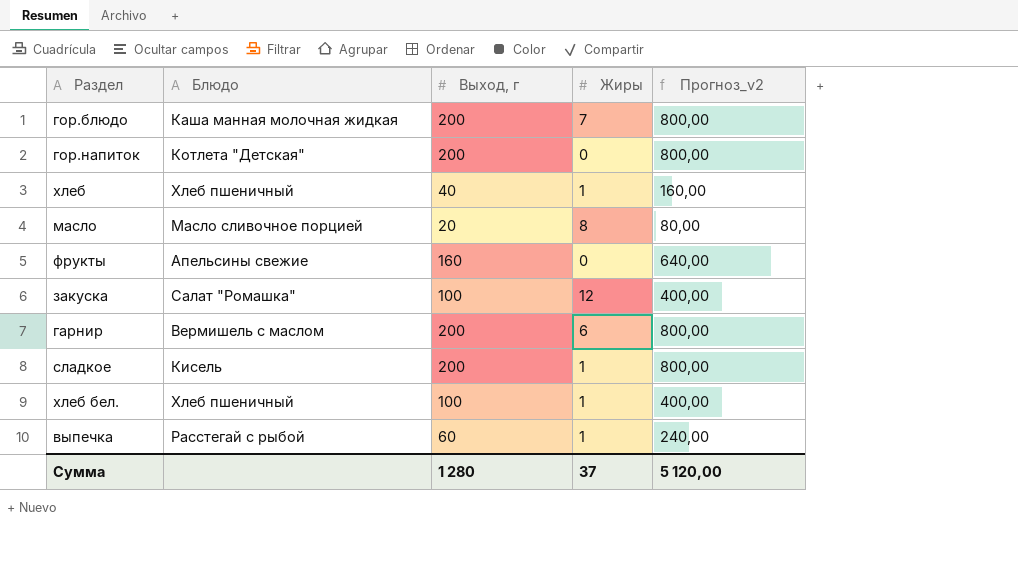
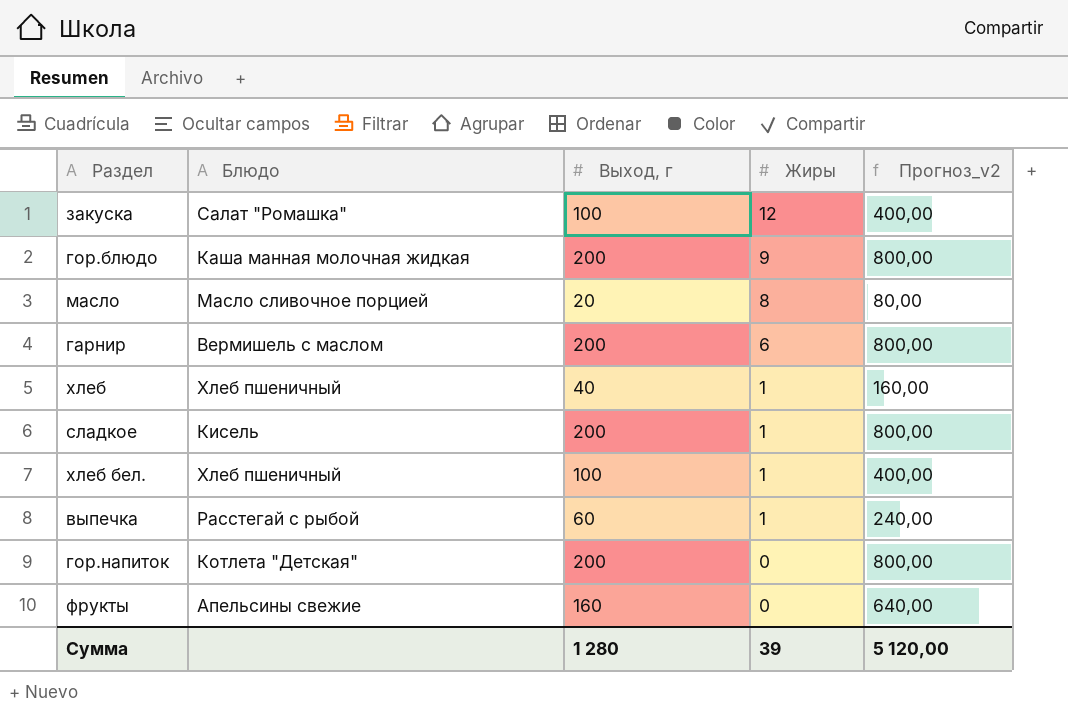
row order: none -> Жиры descending
гор.блюдо | Жиры: 7 -> 9
Сумма | Жиры: 37 -> 39

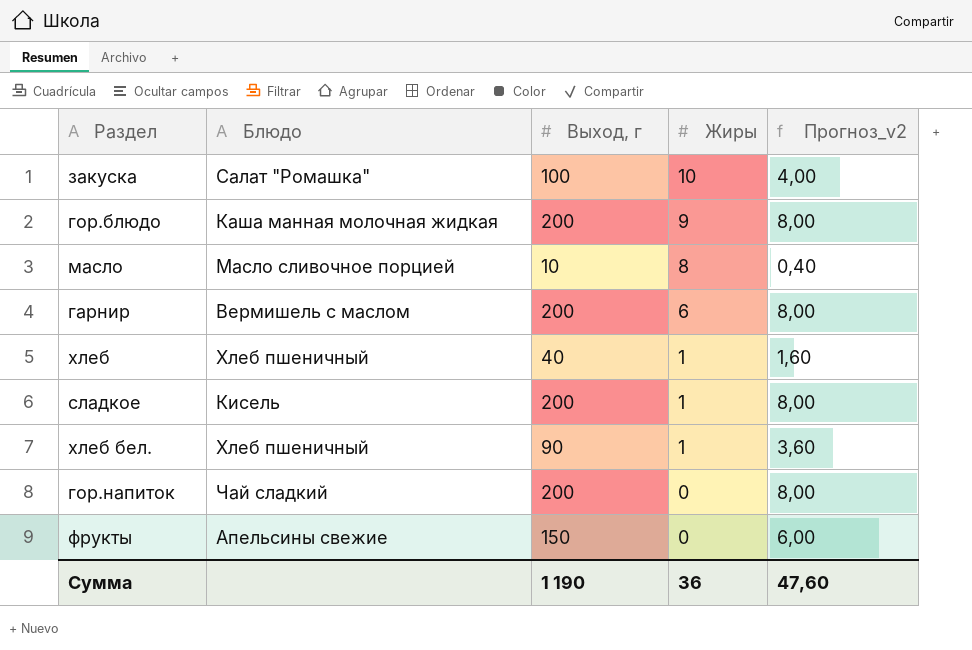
column Прогноз_v2 | formula: [Выход, г] * 4 -> [Выход, г] * 0,04
row выпечка: Расстегай с рыбой | 60 | 1 | 240,00 -> none
закуска | Жиры: 12 -> 10
масло | Выход, г: 20 -> 10
хлеб бел. | Выход, г: 100 -> 90
гор.напиток | Блюдо: Котлета "Детская" -> Чай сладкий
фрукты | Выход, г: 160 -> 150
Сумма | Выход, г: 1 280 -> 1 190
Сумма | Жиры: 39 -> 36
Сумма | Прогноз_v2: 5 120,00 -> 47,60

